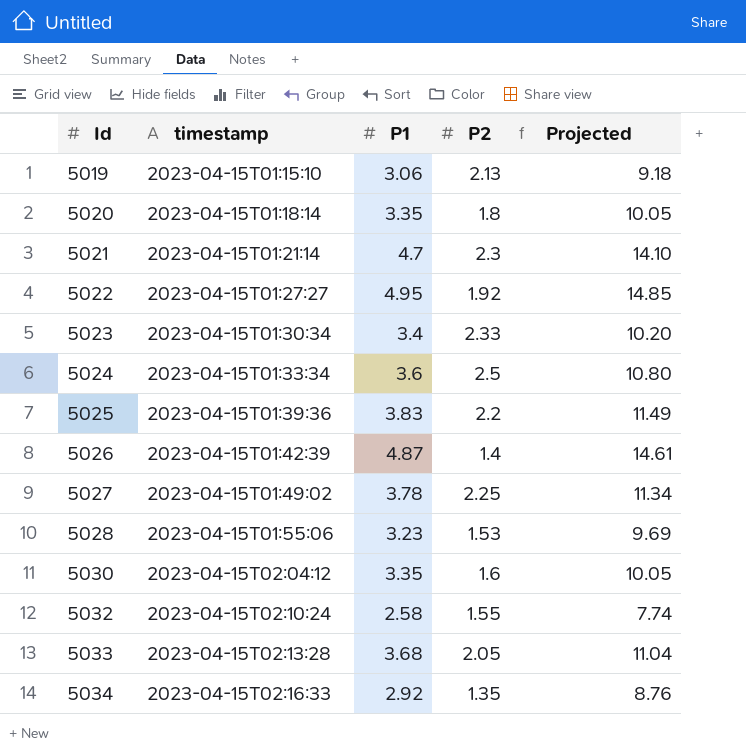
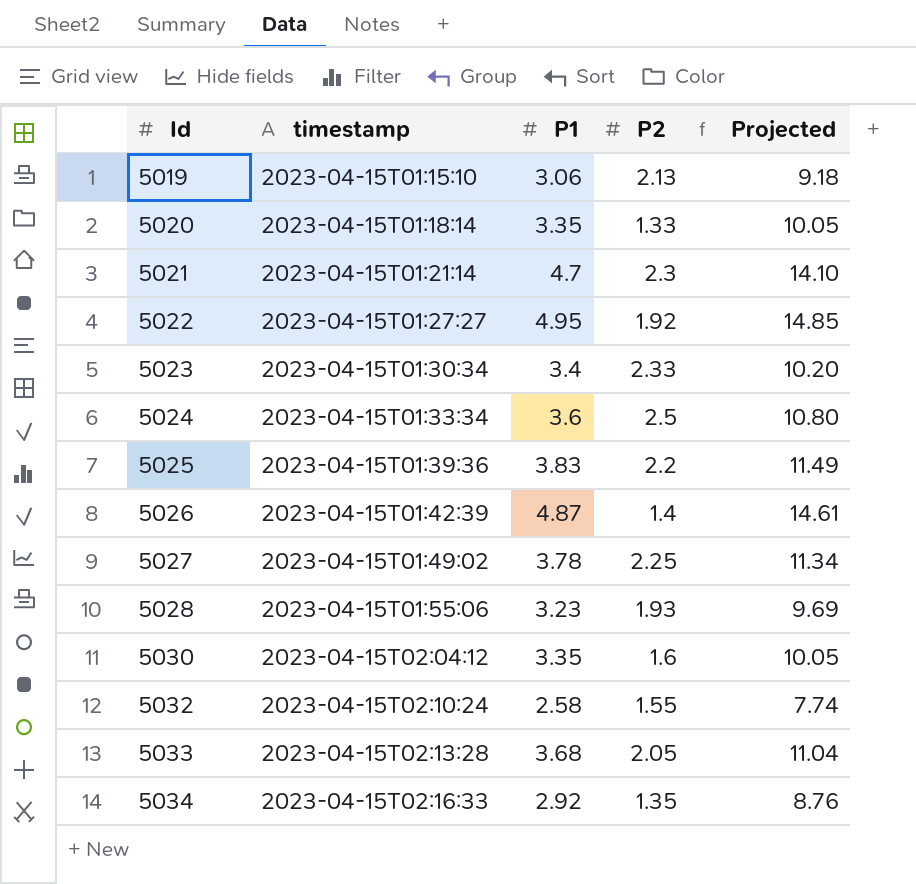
5020 | P2: 1.8 -> 1.33
5028 | P2: 1.53 -> 1.93

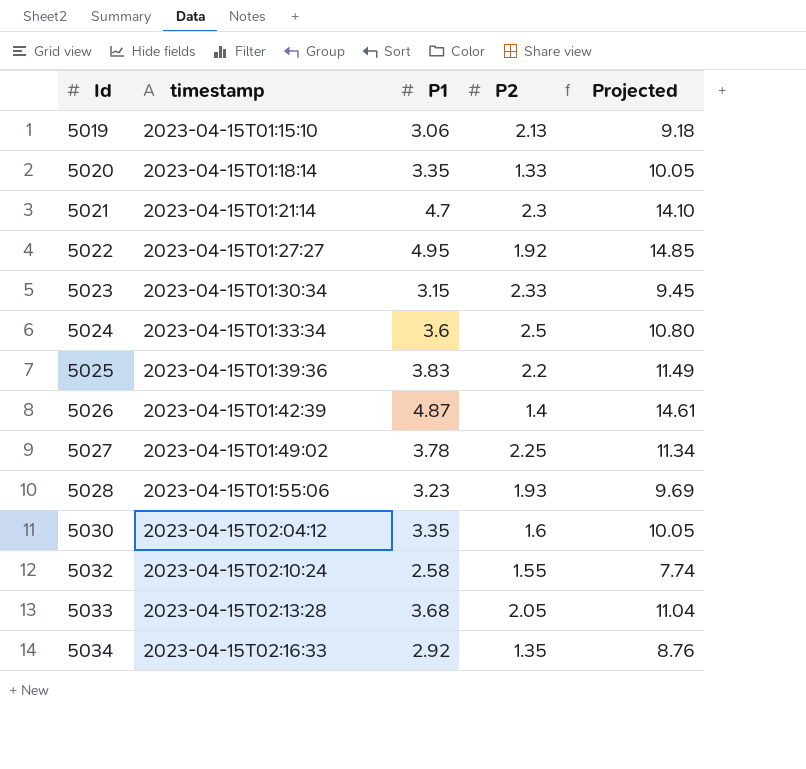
5023 | P1: 3.4 -> 3.15
5023 | Projected: 10.20 -> 9.45

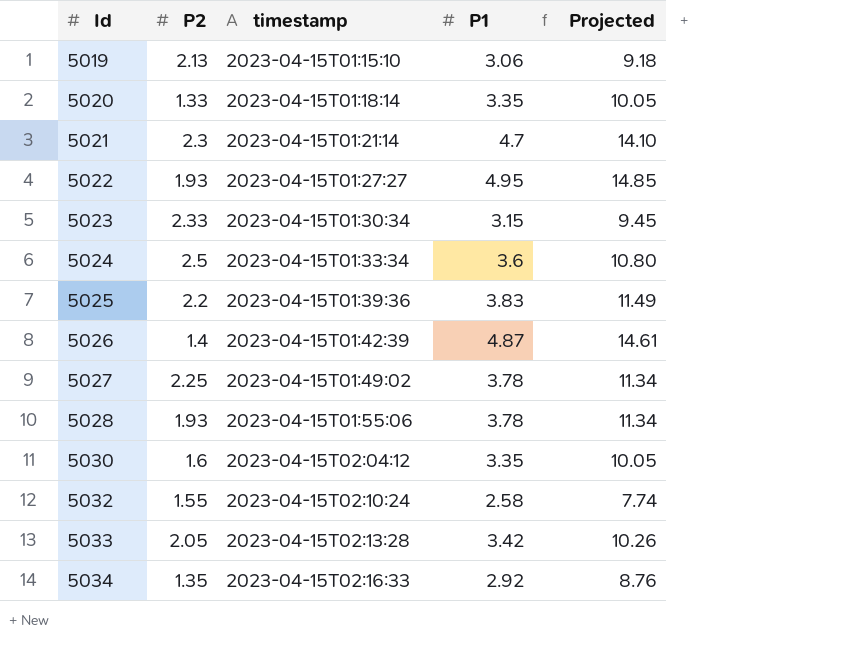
column P2 | position: 4 -> 2
5022 | P2: 1.92 -> 1.93
5028 | P1: 3.23 -> 3.78
5028 | Projected: 9.69 -> 11.34
5033 | P1: 3.68 -> 3.42
5033 | Projected: 11.04 -> 10.26

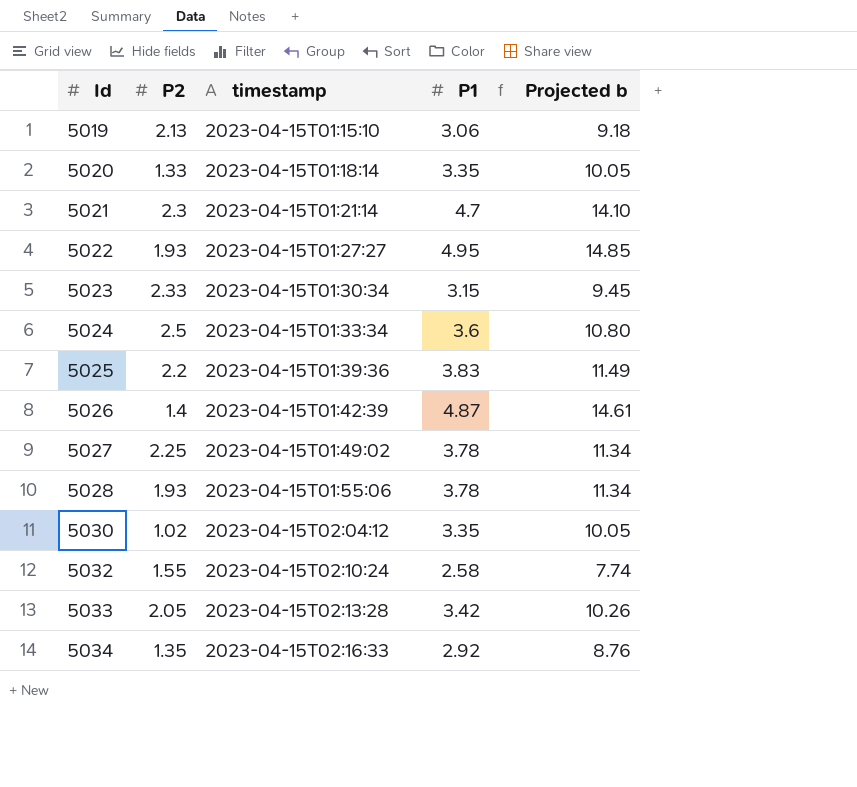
column name: Projected -> Projected b
5030 | P2: 1.6 -> 1.02

